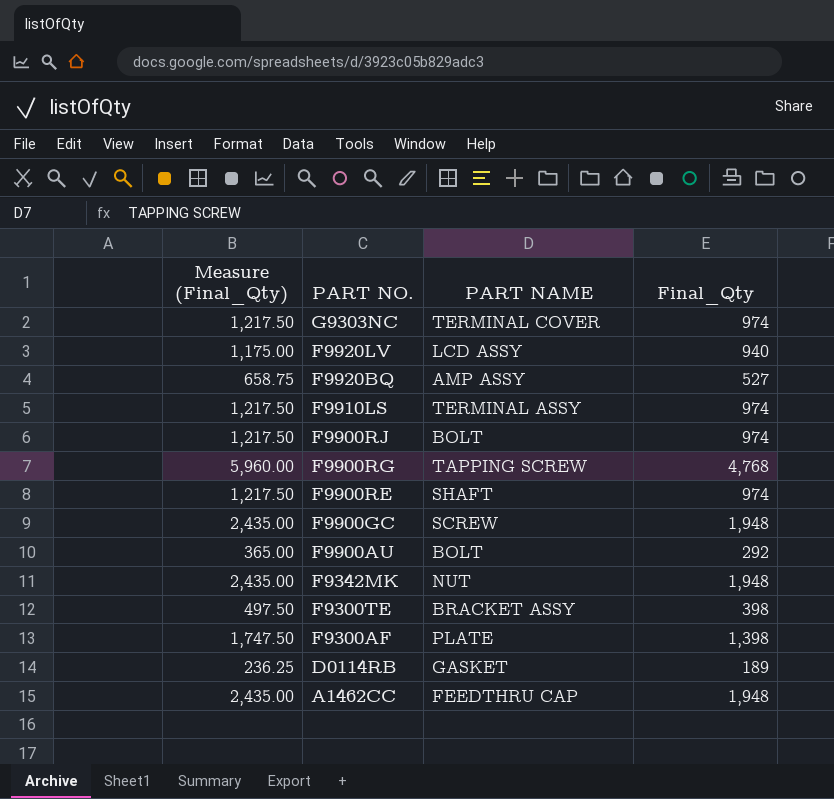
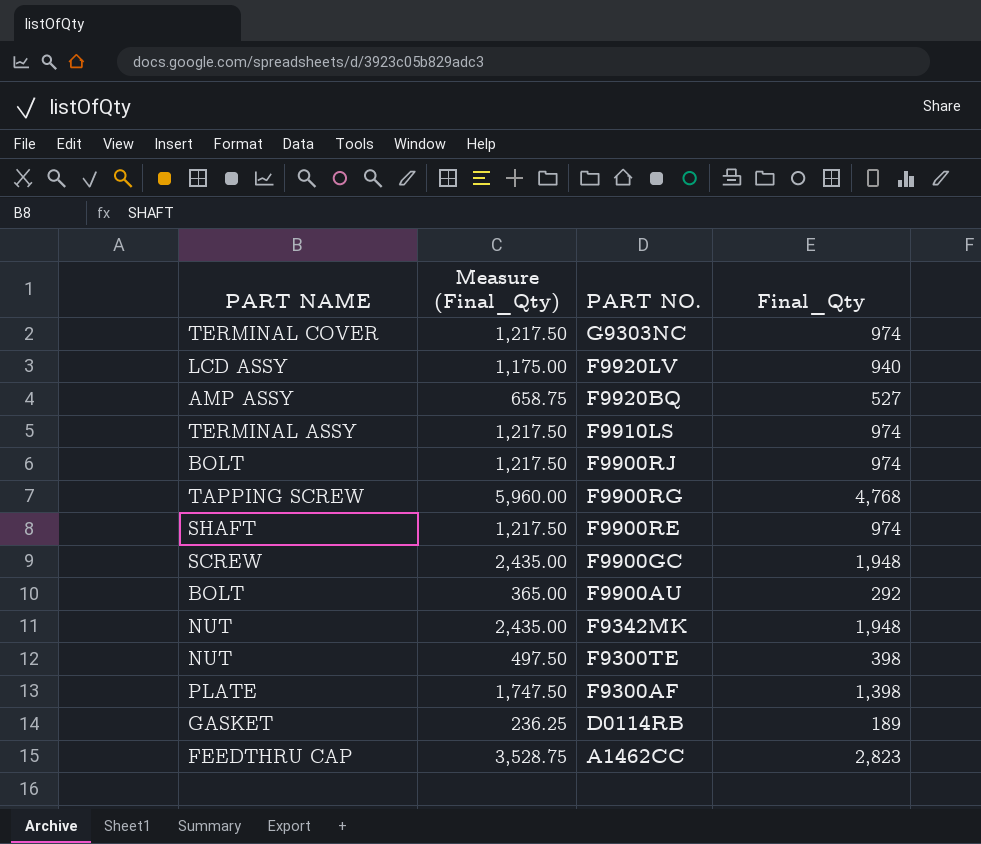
column PART NAME | position: 3 -> 1
F9300TE | PART NAME: BRACKET ASSY -> NUT
A1462CC | Measure (Final_Qty): 2,435.00 -> 3,528.75
A1462CC | Final_Qty: 1,948 -> 2,823

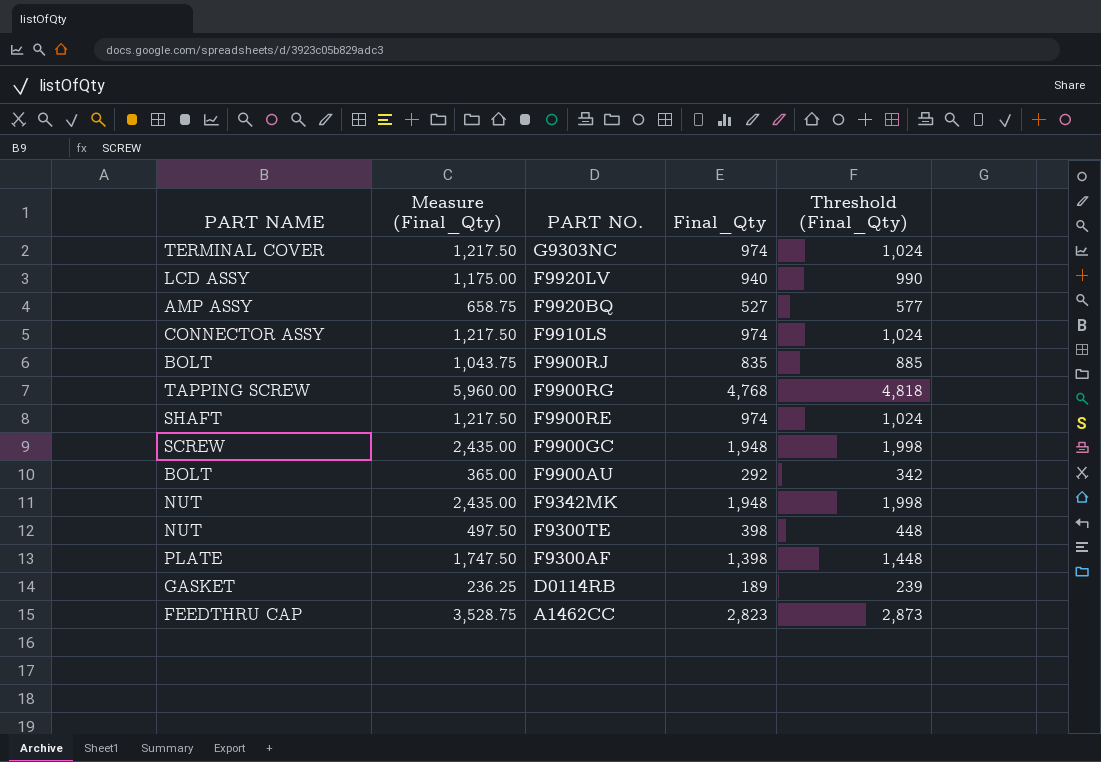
column Threshold (Final_Qty) | formula: none -> [Final_Qty] + 50
F9910LS | PART NAME: TERMINAL ASSY -> CONNECTOR ASSY
F9900RJ | Measure (Final_Qty): 1,217.50 -> 1,043.75
F9900RJ | Final_Qty: 974 -> 835

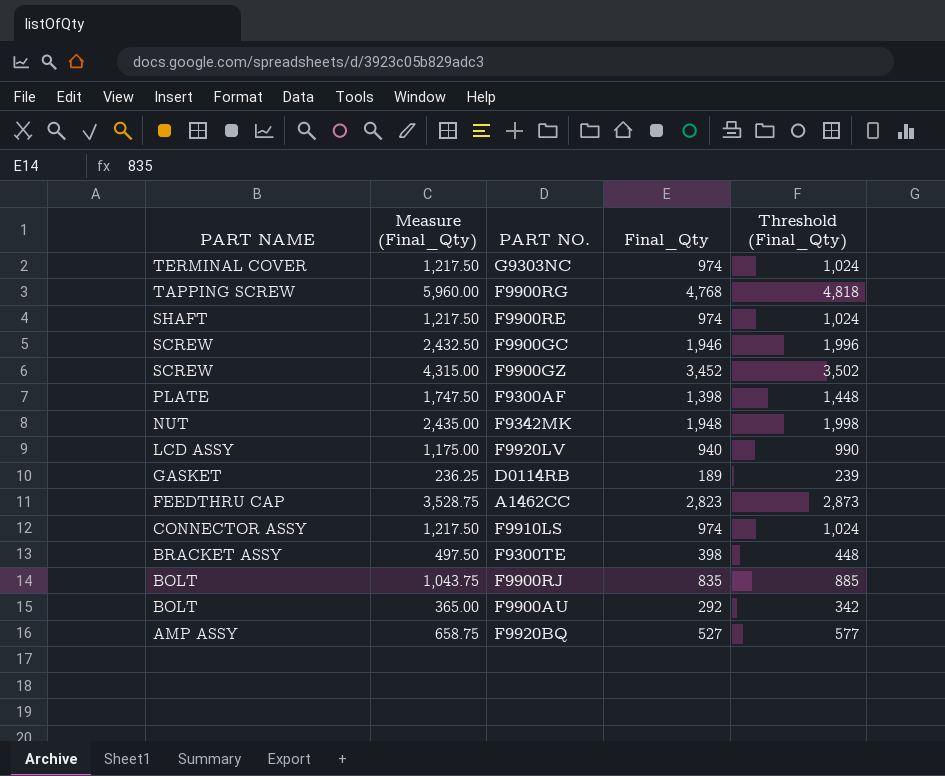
row order: PART NO. descending -> PART NAME descending
F9900GC | Measure (Final_Qty): 2,435.00 -> 2,432.50
F9900GC | Final_Qty: 1,948 -> 1,946
F9900GC | Threshold (Final_Qty): 1,998 -> 1,996
row F9900GZ: none -> SCREW | 4,315.00 | 3,452 | 3,502
F9300TE | PART NAME: NUT -> BRACKET ASSY

